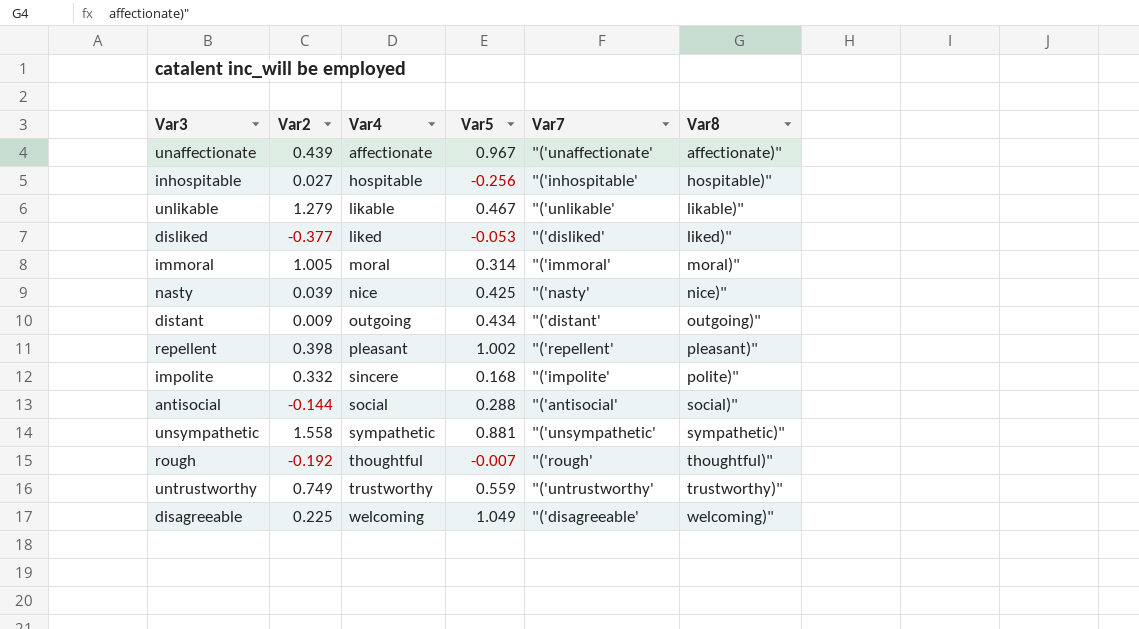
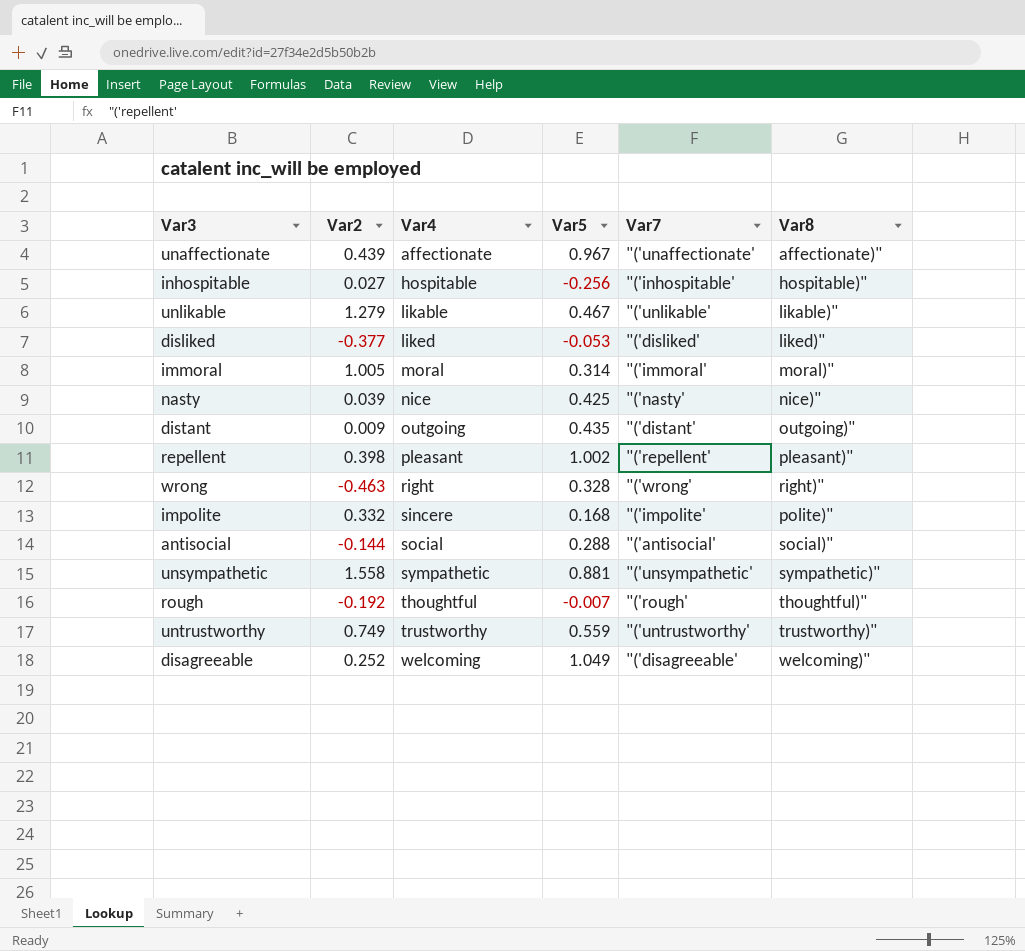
distant | Var5: 0.434 -> 0.435
row wrong: none -> -0.463 | right | 0.328 | "('wrong' | right)"
disagreeable | Var2: 0.225 -> 0.252

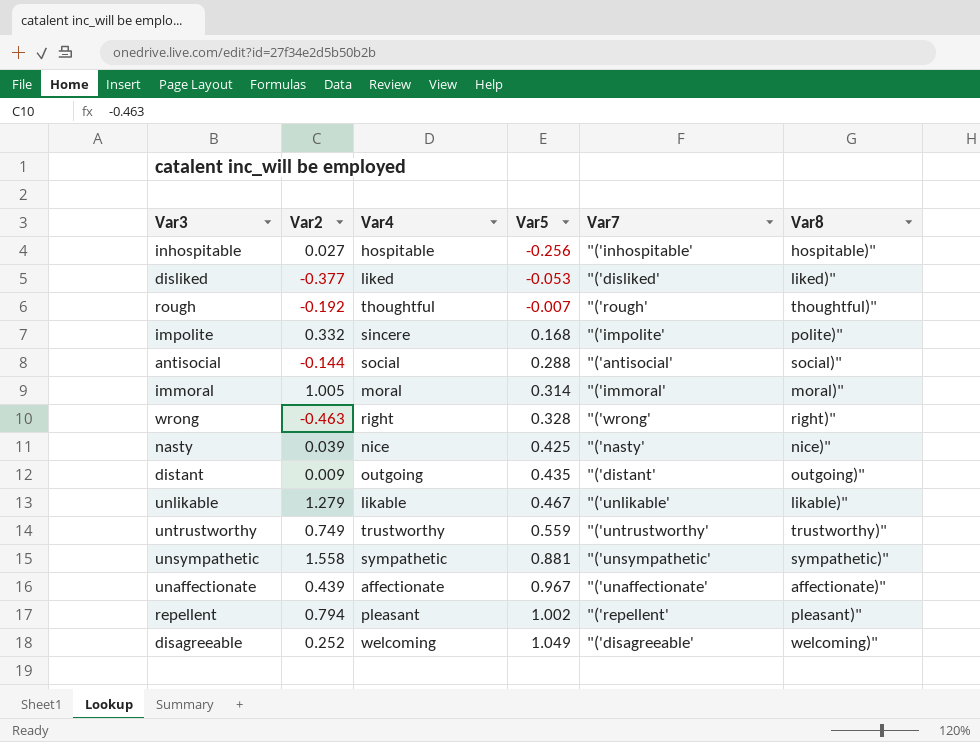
row order: Var4 ascending -> Var5 ascending
repellent | Var2: 0.398 -> 0.794

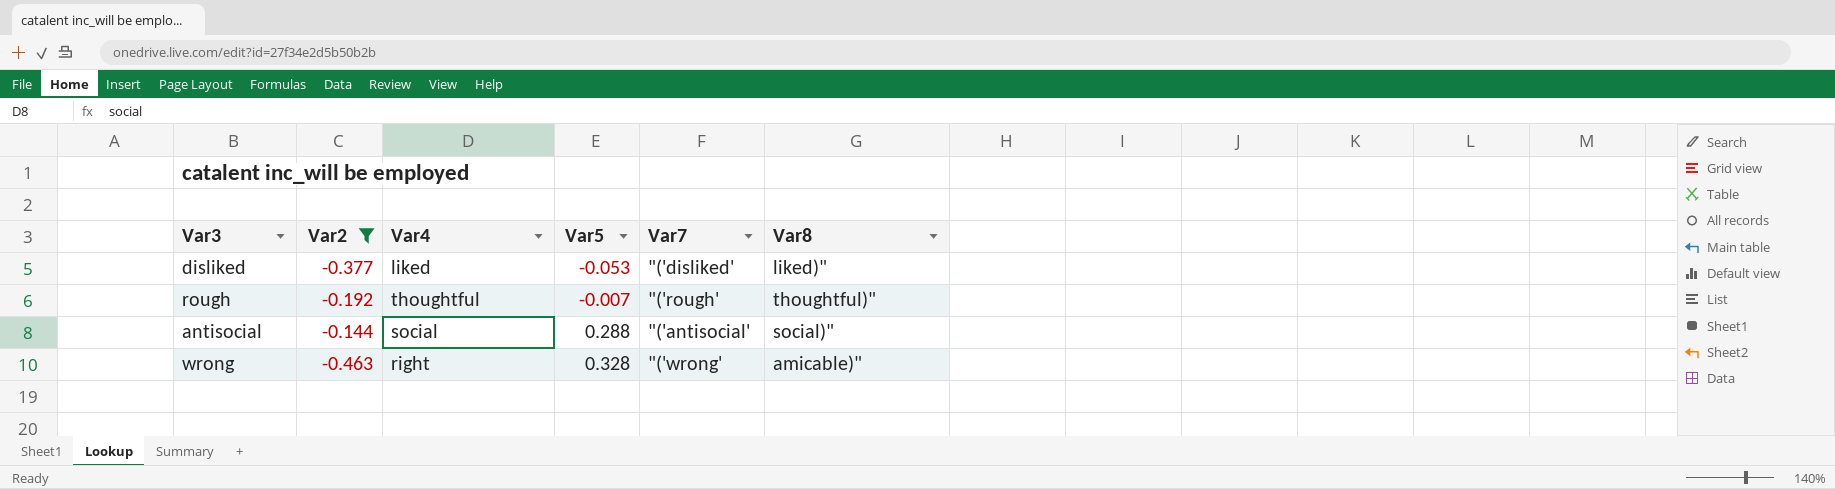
filter: none -> Var2 <= -0.144
wrong | Var8: right)" -> amicable)"

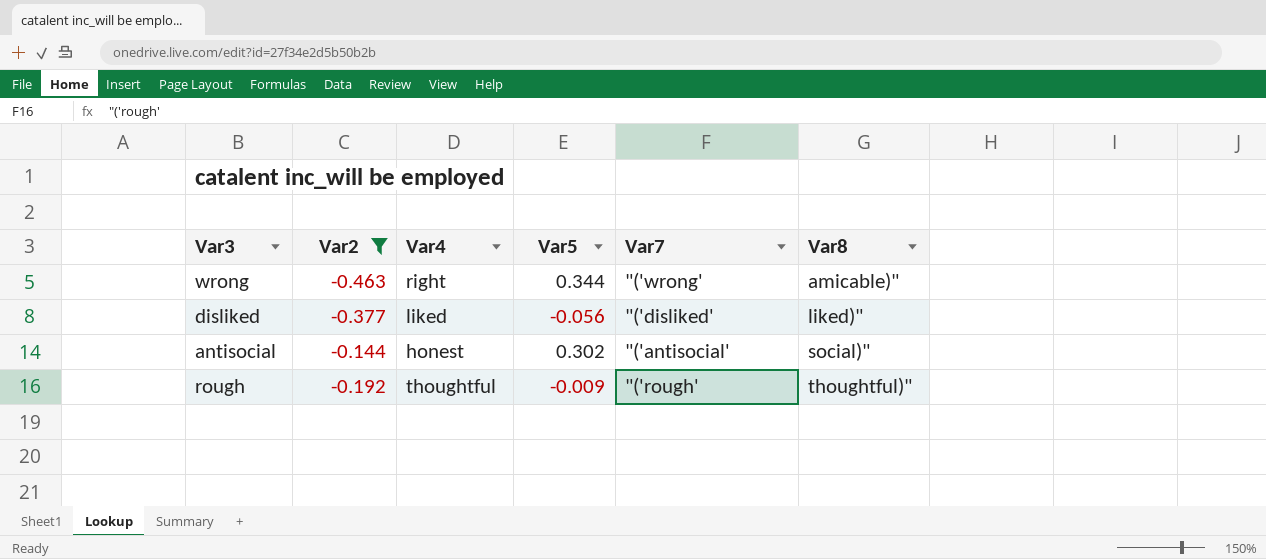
row order: Var5 ascending -> Var8 ascending
wrong | Var5: 0.328 -> 0.344
disliked | Var5: -0.053 -> -0.056
antisocial | Var4: social -> honest
antisocial | Var5: 0.288 -> 0.302
rough | Var5: -0.007 -> -0.009

